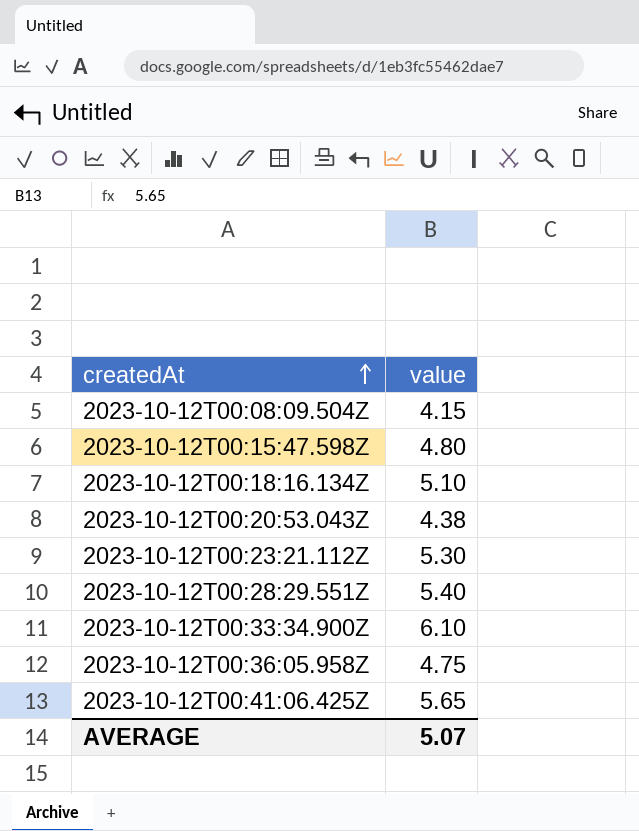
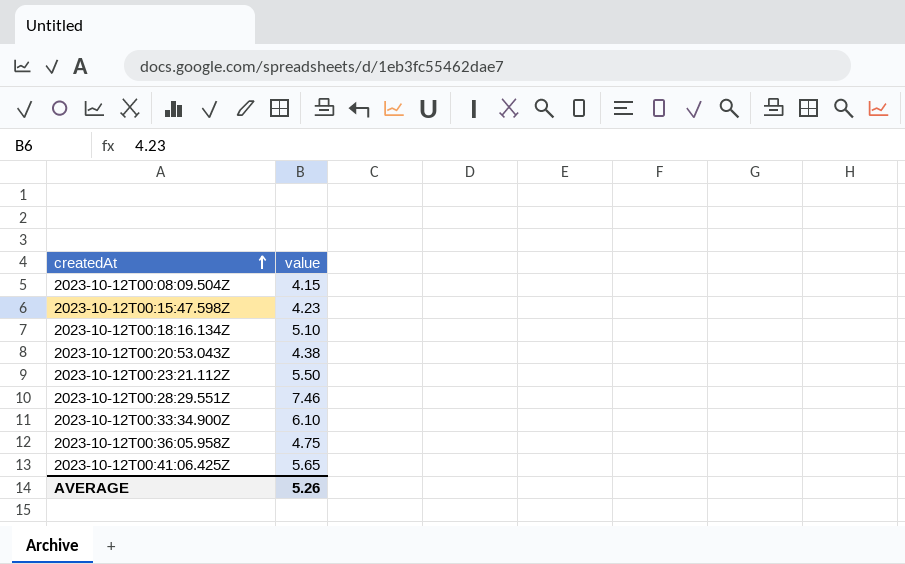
2023-10-12T00:15:47.598Z | value: 4.80 -> 4.23
2023-10-12T00:23:21.112Z | value: 5.30 -> 5.50
2023-10-12T00:28:29.551Z | value: 5.40 -> 7.46
AVERAGE | value: 5.07 -> 5.26

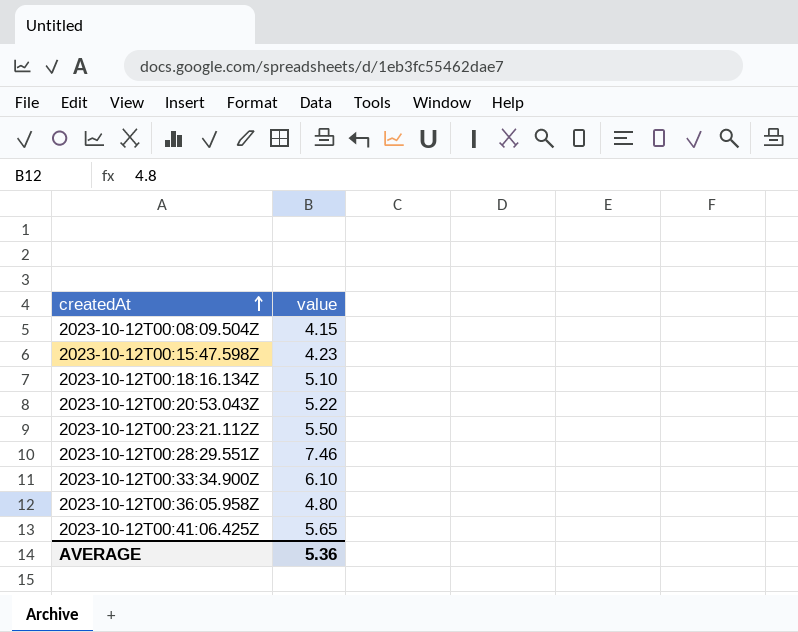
2023-10-12T00:20:53.043Z | value: 4.38 -> 5.22
2023-10-12T00:36:05.958Z | value: 4.75 -> 4.80
AVERAGE | value: 5.26 -> 5.36

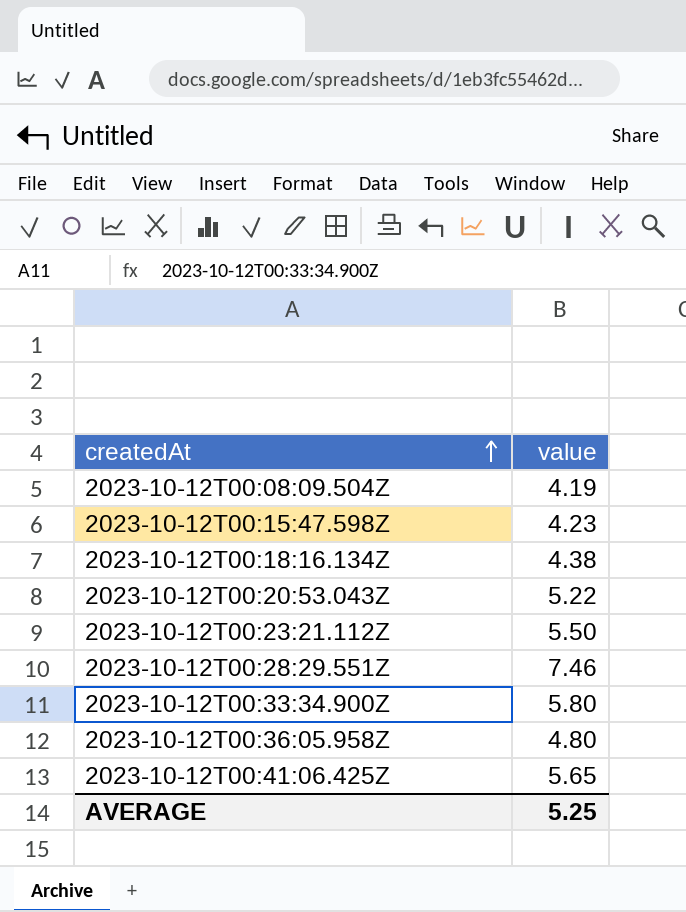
2023-10-12T00:08:09.504Z | value: 4.15 -> 4.19
2023-10-12T00:18:16.134Z | value: 5.10 -> 4.38
2023-10-12T00:33:34.900Z | value: 6.10 -> 5.80
AVERAGE | value: 5.36 -> 5.25

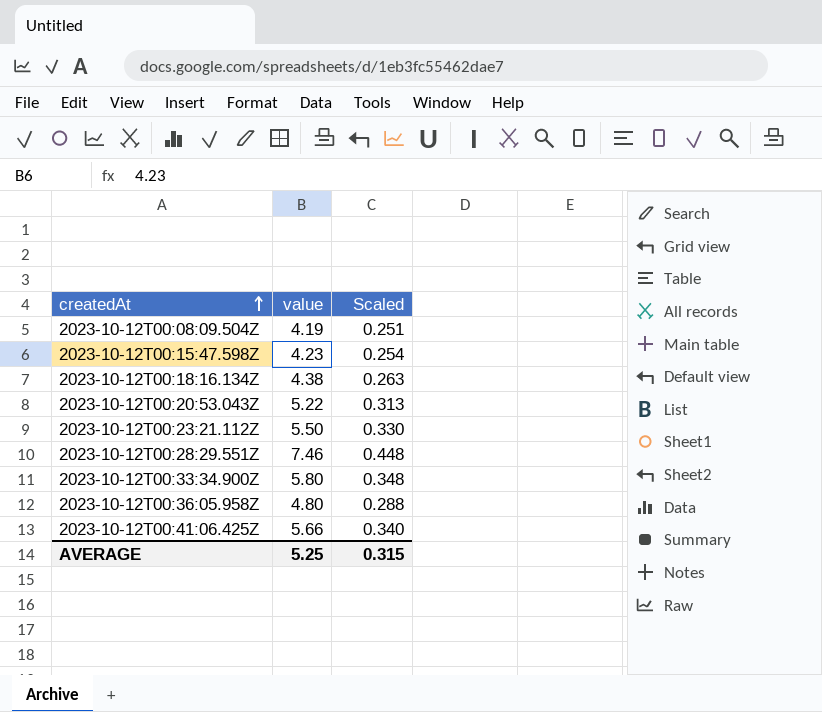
column Scaled | formula: none -> [value] * 0.06
2023-10-12T00:41:06.425Z | value: 5.65 -> 5.66

